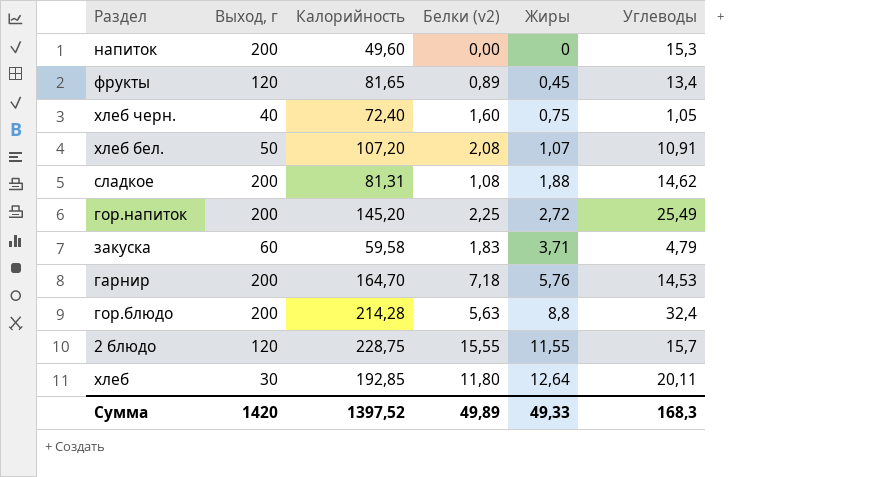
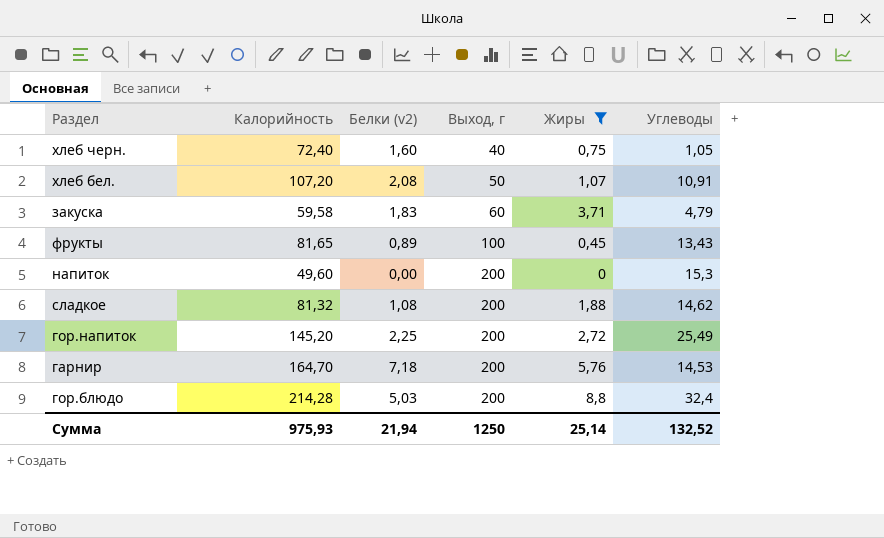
filter: none -> Жиры <= 8,8
row order: Жиры ascending -> Выход, г ascending
column Выход, г | position: 2 -> 4
фрукты | Выход, г: 120 -> 100
фрукты | Углеводы: 13,4 -> 13,43
сладкое | Калорийность: 81,31 -> 81,32
гор.блюдо | Белки (v2): 5,63 -> 5,03
Сумма | Калорийность: 1397,52 -> 975,93
Сумма | Белки (v2): 49,89 -> 21,94
Сумма | Выход, г: 1420 -> 1250
Сумма | Жиры: 49,33 -> 25,14
Сумма | Углеводы: 168,3 -> 132,52

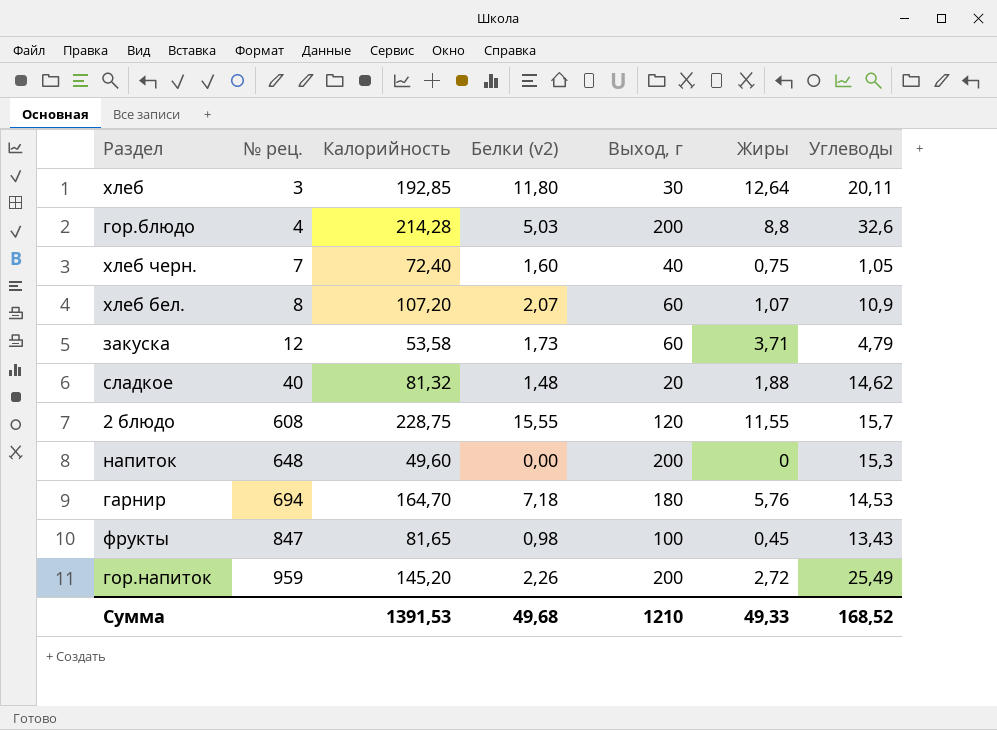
filter: Жиры <= 8,8 -> none
row order: Выход, г ascending -> № рец. ascending
column № рец. | position: none -> 2
гор.блюдо | Углеводы: 32,4 -> 32,6
хлеб бел. | Белки (v2): 2,08 -> 2,07
хлеб бел. | Выход, г: 50 -> 60
хлеб бел. | Углеводы: 10,91 -> 10,9
закуска | Калорийность: 59,58 -> 53,58
закуска | Белки (v2): 1,83 -> 1,73
сладкое | Белки (v2): 1,08 -> 1,48
сладкое | Выход, г: 200 -> 20
гарнир | Выход, г: 200 -> 180
фрукты | Белки (v2): 0,89 -> 0,98
гор.напиток | Белки (v2): 2,25 -> 2,26
Сумма | Калорийность: 975,93 -> 1391,53
Сумма | Белки (v2): 21,94 -> 49,68
Сумма | Выход, г: 1250 -> 1210
Сумма | Жиры: 25,14 -> 49,33
Сумма | Углеводы: 132,52 -> 168,52

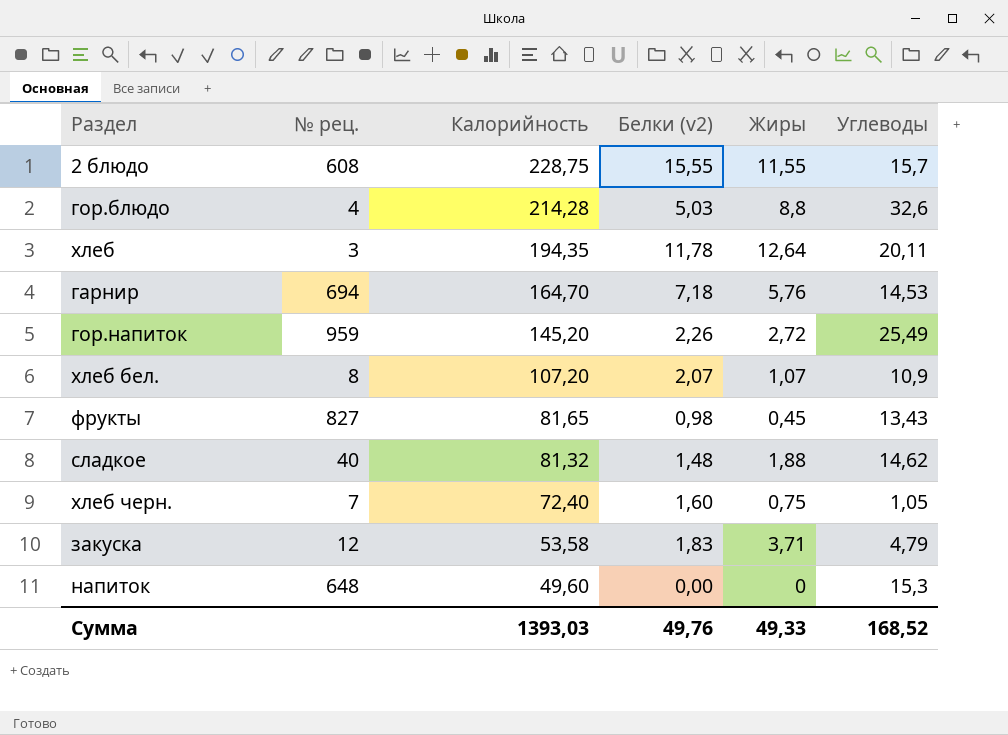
row order: № рец. ascending -> Калорийность descending
column Выход, г | position: 5 -> none
хлеб | Калорийность: 192,85 -> 194,35
хлеб | Белки (v2): 11,80 -> 11,78
фрукты | № рец.: 847 -> 827
закуска | Белки (v2): 1,73 -> 1,83
Сумма | Калорийность: 1391,53 -> 1393,03
Сумма | Белки (v2): 49,68 -> 49,76

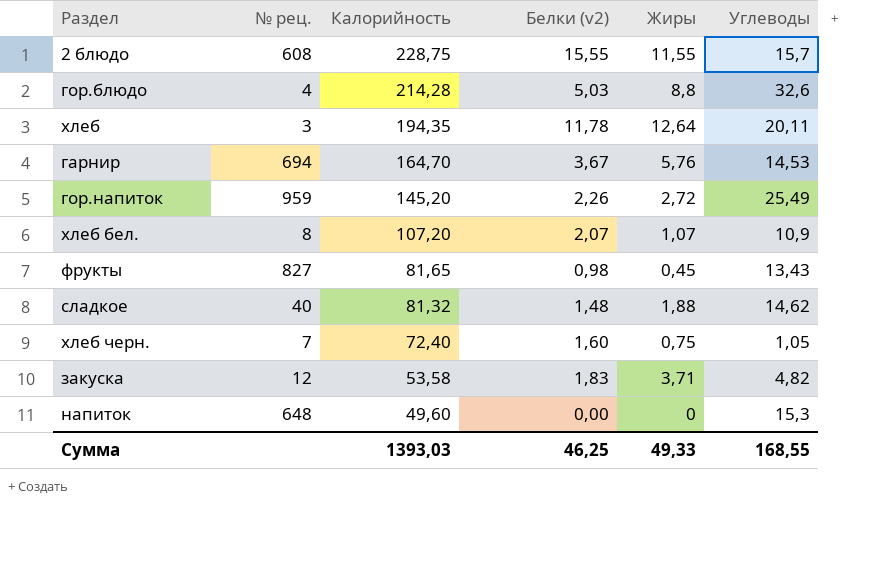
гарнир | Белки (v2): 7,18 -> 3,67
закуска | Углеводы: 4,79 -> 4,82
Сумма | Белки (v2): 49,76 -> 46,25
Сумма | Углеводы: 168,52 -> 168,55

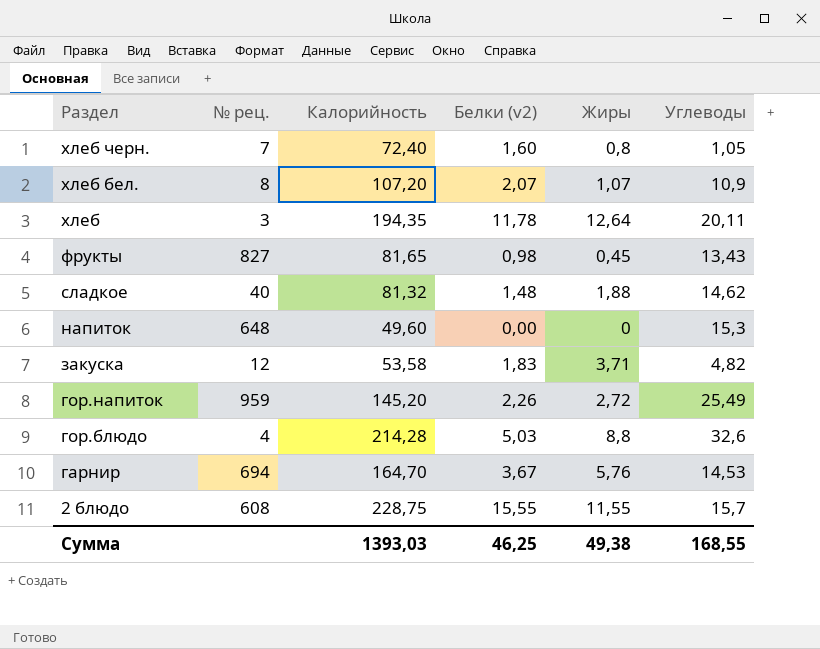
row order: Калорийность descending -> Раздел descending
хлеб черн. | Жиры: 0,75 -> 0,8
Сумма | Жиры: 49,33 -> 49,38

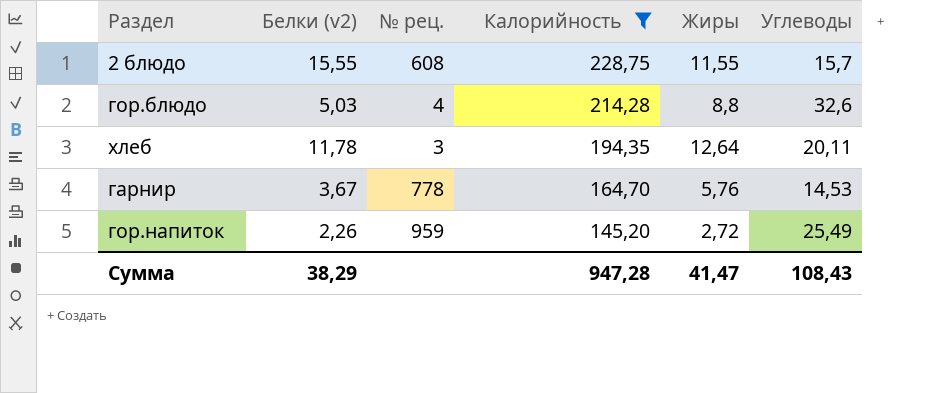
filter: none -> Калорийность >= 145,20
row order: Раздел descending -> Калорийность descending
column Белки (v2) | position: 4 -> 2
гарнир | № рец.: 694 -> 778
Сумма | Белки (v2): 46,25 -> 38,29
Сумма | Калорийность: 1393,03 -> 947,28
Сумма | Жиры: 49,38 -> 41,47
Сумма | Углеводы: 168,55 -> 108,43

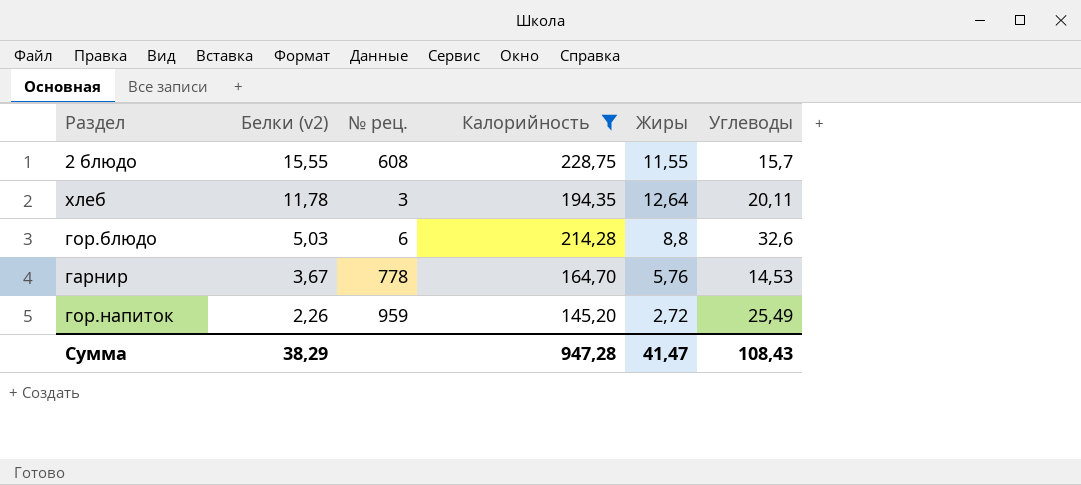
row order: Калорийность descending -> Белки (v2) descending
гор.блюдо | № рец.: 4 -> 6

